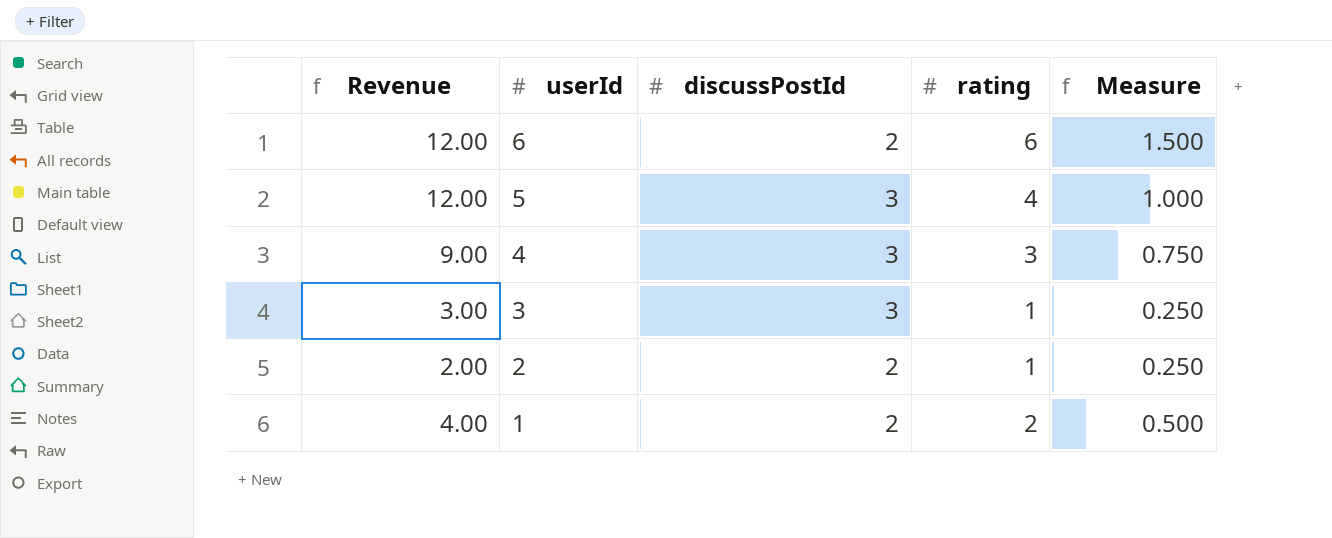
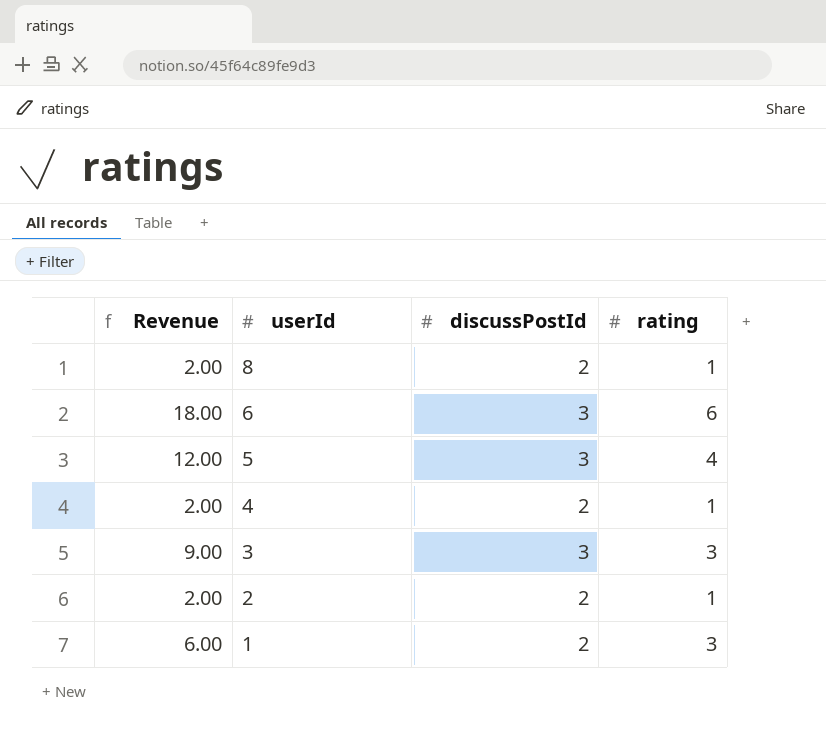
column Measure | formula: [rating] * 0.25 -> none
row 8: none -> 2.00 | 2 | 1
6 | Revenue: 12.00 -> 18.00
6 | discussPostId: 2 -> 3
4 | Revenue: 9.00 -> 2.00
4 | discussPostId: 3 -> 2
4 | rating: 3 -> 1
3 | Revenue: 3.00 -> 9.00
3 | rating: 1 -> 3
1 | Revenue: 4.00 -> 6.00
1 | rating: 2 -> 3

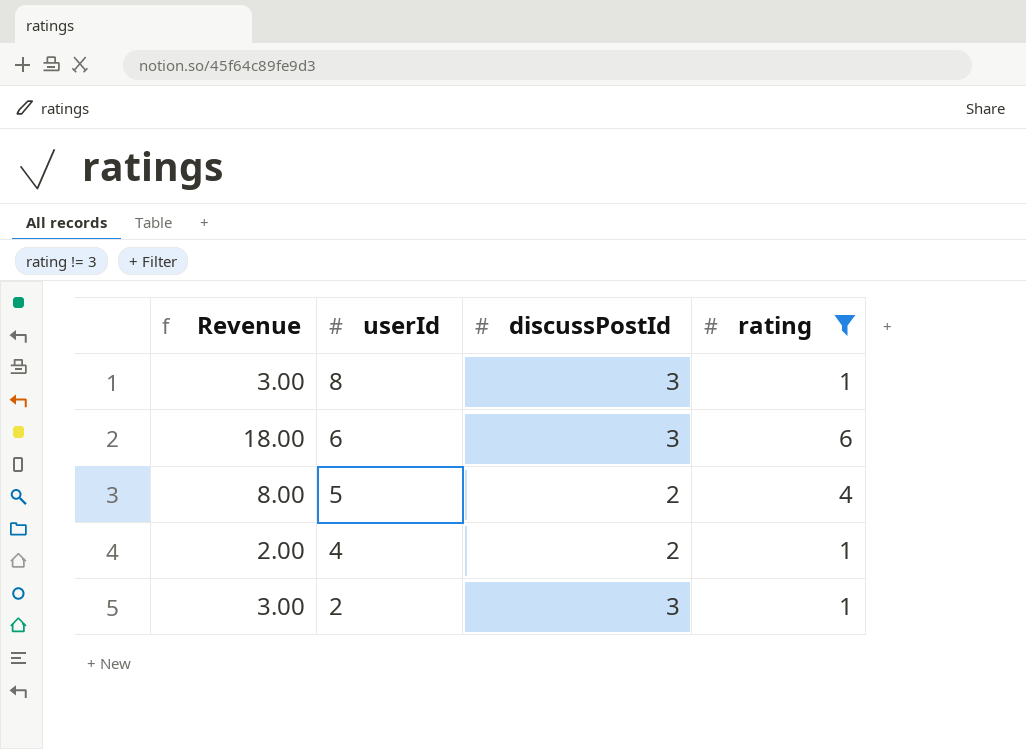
filter: none -> rating != 3
8 | Revenue: 2.00 -> 3.00
8 | discussPostId: 2 -> 3
5 | Revenue: 12.00 -> 8.00
5 | discussPostId: 3 -> 2
2 | Revenue: 2.00 -> 3.00
2 | discussPostId: 2 -> 3

